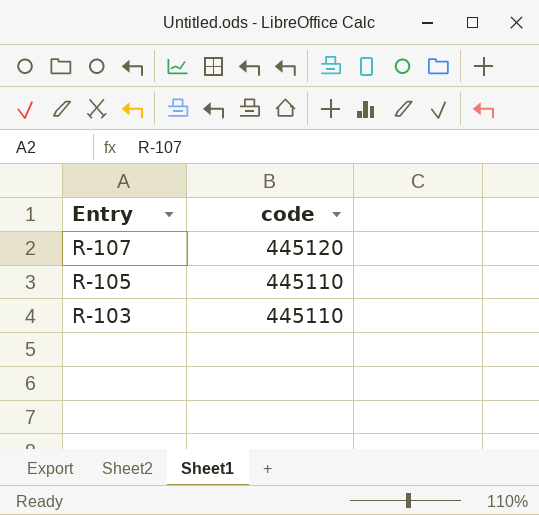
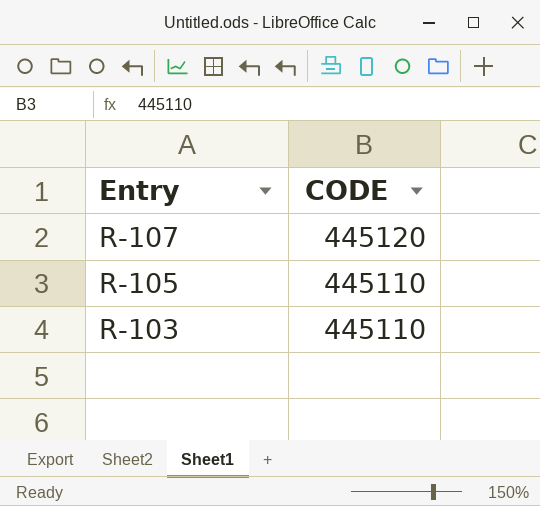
column name: code -> CODE

